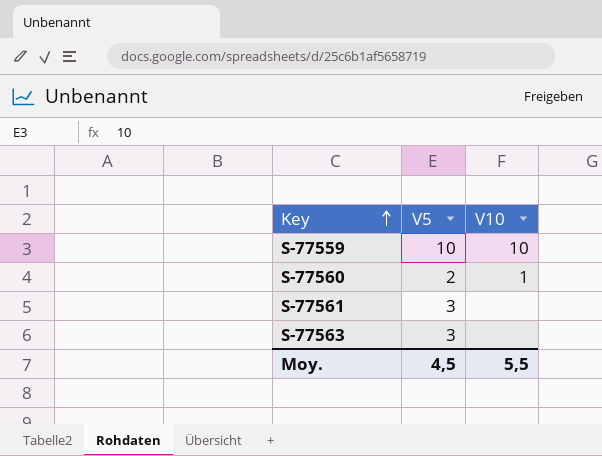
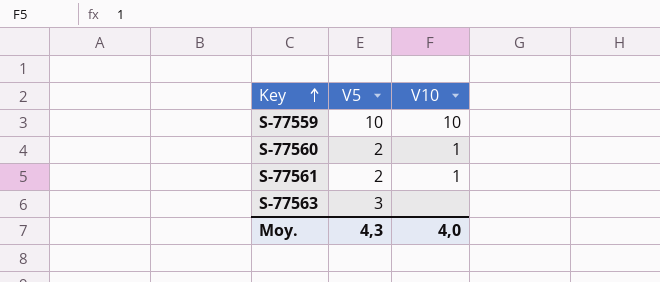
S-77561 | V5: 3 -> 2
S-77561 | V10: none -> 1
Moy. | V5: 4,5 -> 4,3
Moy. | V10: 5,5 -> 4,0

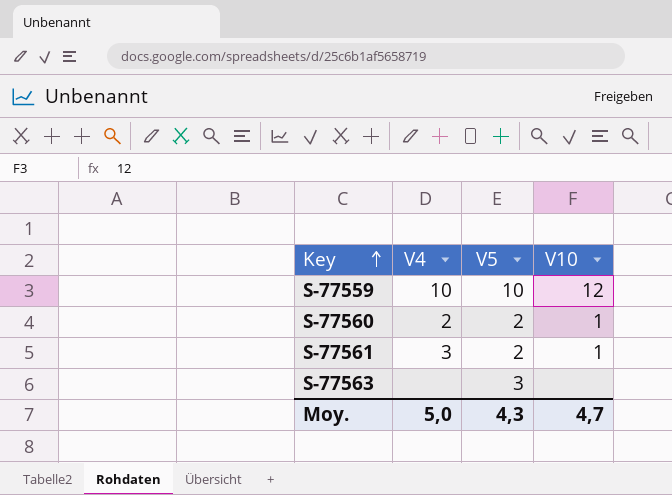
column V4 | position: none -> 2
S-77559 | V10: 10 -> 12
Moy. | V10: 4,0 -> 4,7

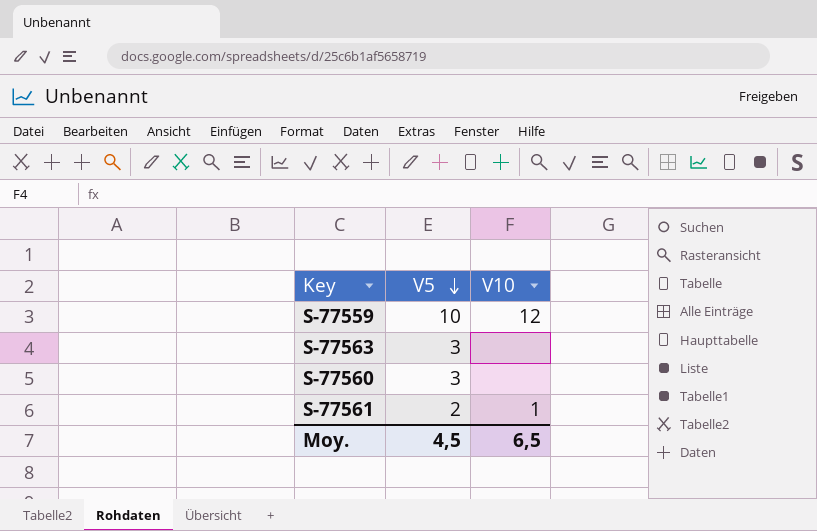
row order: Key ascending -> V5 descending
column V4 | position: 2 -> none
S-77560 | V5: 2 -> 3
S-77560 | V10: 1 -> none
Moy. | V5: 4,3 -> 4,5
Moy. | V10: 4,7 -> 6,5

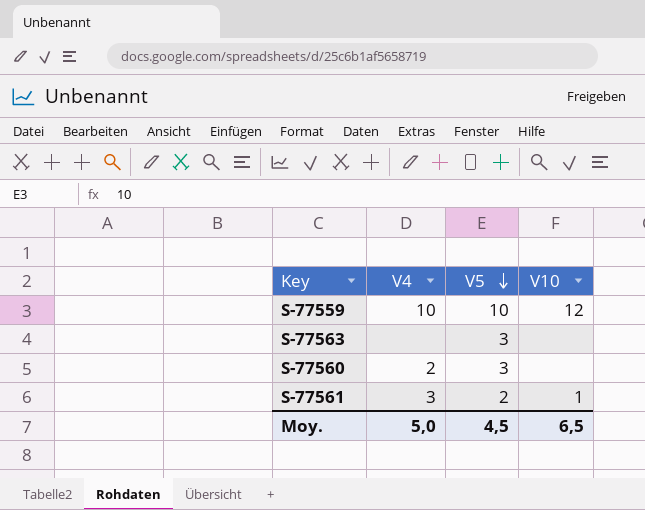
column V4 | position: none -> 2

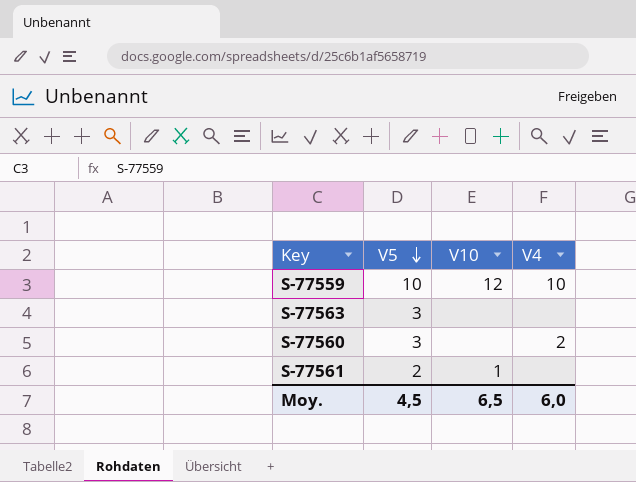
column V4 | position: 2 -> 4
S-77561 | V4: 3 -> none
Moy. | V4: 5,0 -> 6,0

